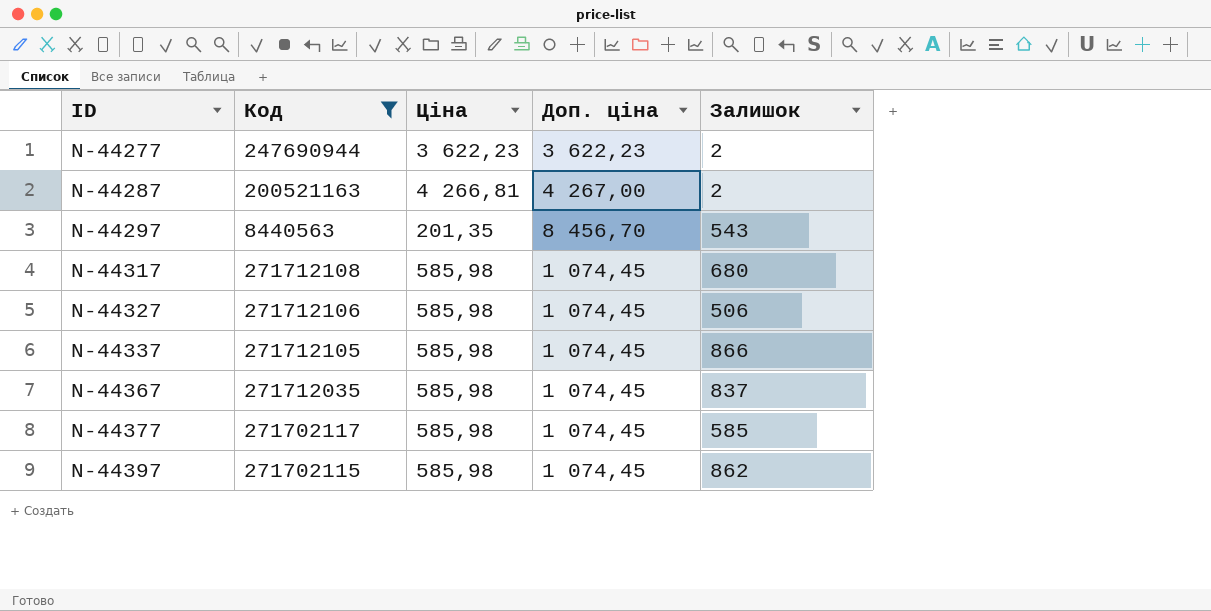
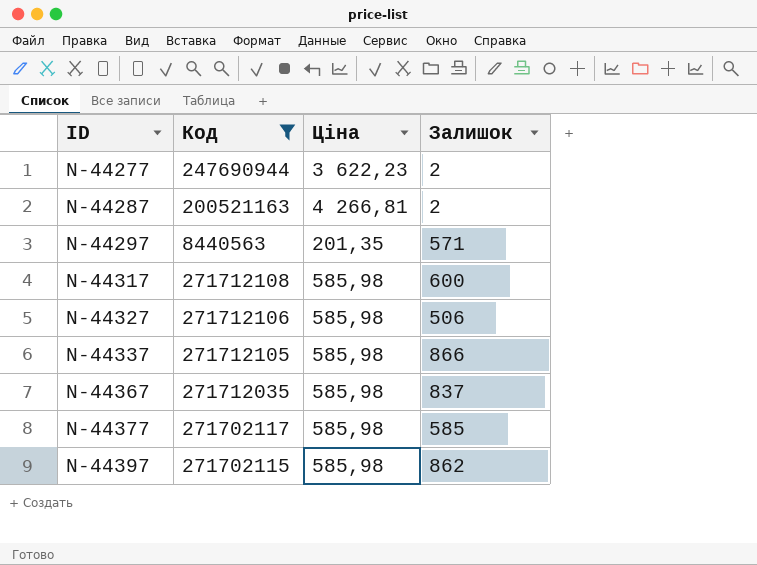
column Доп. ціна | position: 4 -> none
N-44297 | Залишок: 543 -> 571
N-44317 | Залишок: 680 -> 600

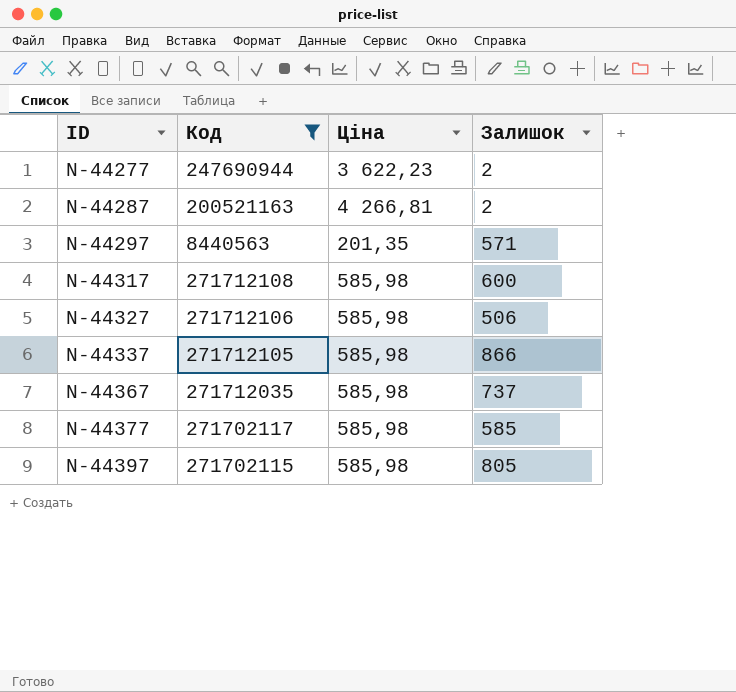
N-44367 | Залишок: 837 -> 737
N-44397 | Залишок: 862 -> 805

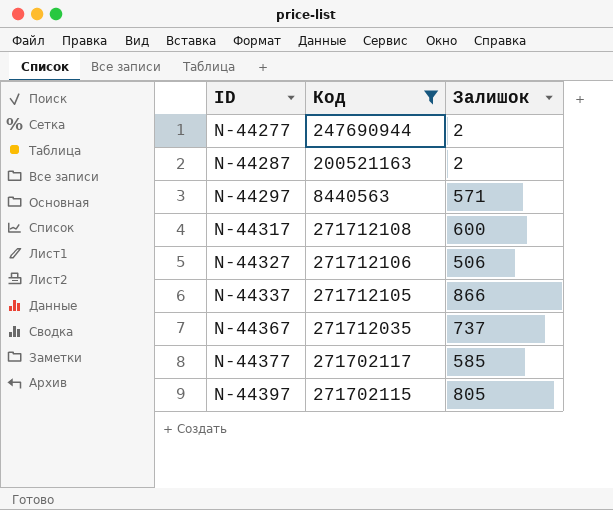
column Ціна | position: 3 -> none

